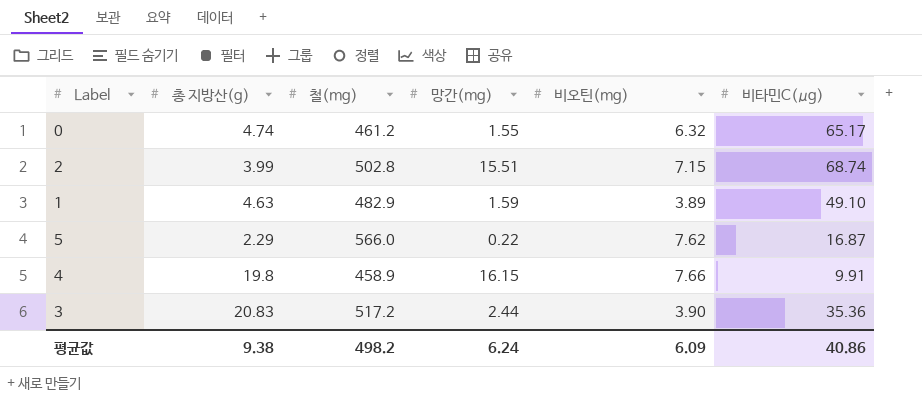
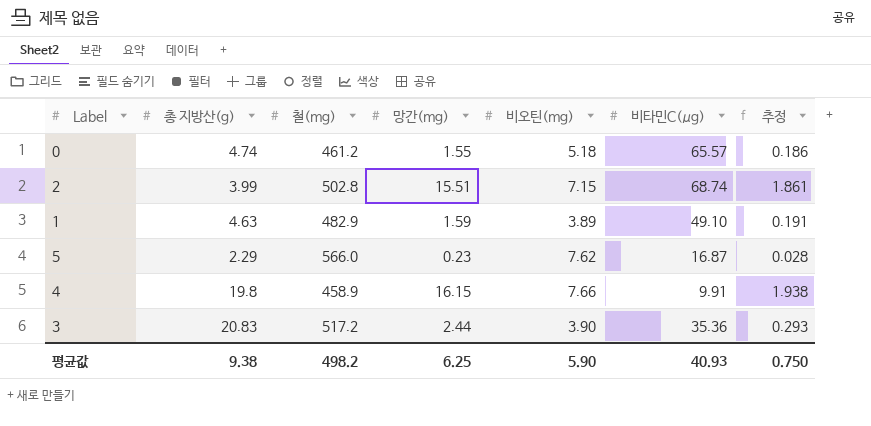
column 추정 | formula: none -> [망간(mg)] * 0.12
0 | 비오틴(mg): 6.32 -> 5.18
0 | 비타민C(μg): 65.17 -> 65.57
5 | 망간(mg): 0.22 -> 0.23
평균값 | 망간(mg): 6.24 -> 6.25
평균값 | 비오틴(mg): 6.09 -> 5.90
평균값 | 비타민C(μg): 40.86 -> 40.93

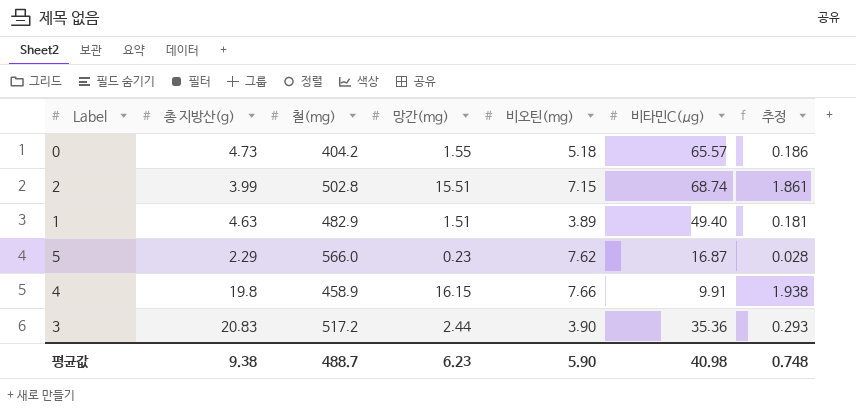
0 | 총 지방산(g): 4.74 -> 4.73
0 | 철(mg): 461.2 -> 404.2
1 | 망간(mg): 1.59 -> 1.51
1 | 비타민C(μg): 49.10 -> 49.40
1 | 추정: 0.191 -> 0.181
평균값 | 철(mg): 498.2 -> 488.7
평균값 | 망간(mg): 6.25 -> 6.23
평균값 | 비타민C(μg): 40.93 -> 40.98
평균값 | 추정: 0.750 -> 0.748

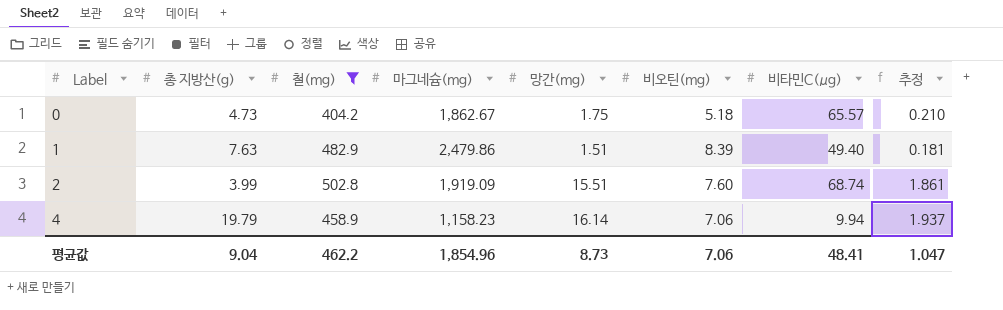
filter: none -> 철(mg) <= 502.8
row order: none -> Label ascending
column 마그네슘(mg) | position: none -> 4
0 | 망간(mg): 1.55 -> 1.75
0 | 추정: 0.186 -> 0.210
1 | 총 지방산(g): 4.63 -> 7.63
1 | 비오틴(mg): 3.89 -> 8.39
2 | 비오틴(mg): 7.15 -> 7.60
4 | 총 지방산(g): 19.8 -> 19.79
4 | 망간(mg): 16.15 -> 16.14
4 | 비오틴(mg): 7.66 -> 7.06
4 | 비타민C(μg): 9.91 -> 9.94
4 | 추정: 1.938 -> 1.937
평균값 | 총 지방산(g): 9.38 -> 9.04
평균값 | 철(mg): 488.7 -> 462.2
평균값 | 망간(mg): 6.23 -> 8.73
평균값 | 비오틴(mg): 5.90 -> 7.06
평균값 | 비타민C(μg): 40.98 -> 48.41
평균값 | 추정: 0.748 -> 1.047

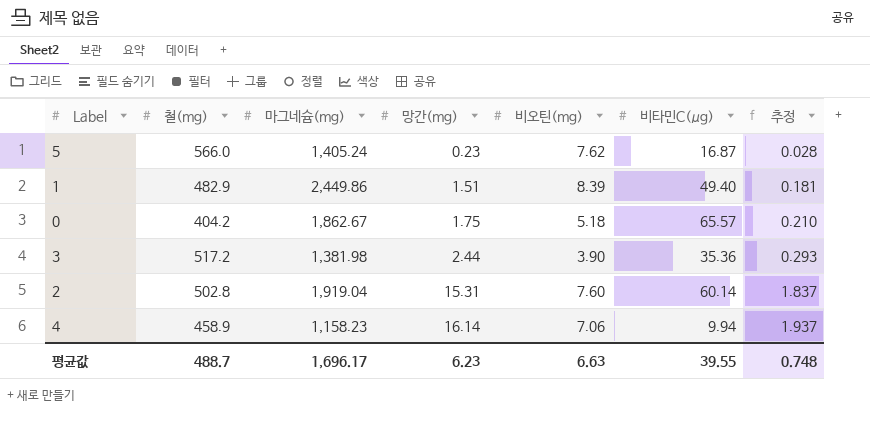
filter: 철(mg) <= 502.8 -> none
row order: Label ascending -> 망간(mg) ascending
column 총 지방산(g) | position: 2 -> none
1 | 마그네슘(mg): 2,479.86 -> 2,449.86
2 | 마그네슘(mg): 1,919.09 -> 1,919.04
2 | 망간(mg): 15.51 -> 15.31
2 | 비타민C(μg): 68.74 -> 60.14
2 | 추정: 1.861 -> 1.837
평균값 | 철(mg): 462.2 -> 488.7
평균값 | 마그네슘(mg): 1,854.96 -> 1,696.17
평균값 | 망간(mg): 8.73 -> 6.23
평균값 | 비오틴(mg): 7.06 -> 6.63
평균값 | 비타민C(μg): 48.41 -> 39.55
평균값 | 추정: 1.047 -> 0.748

